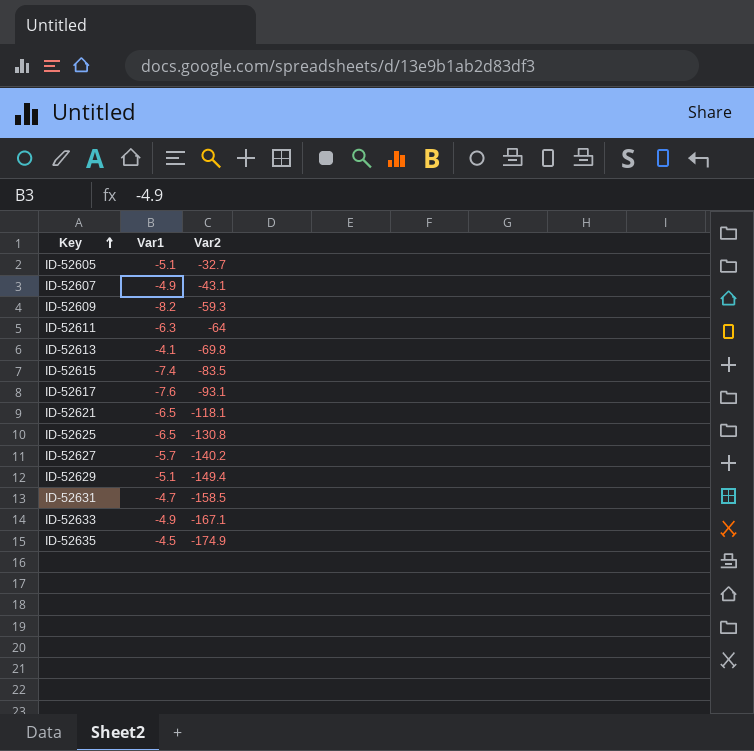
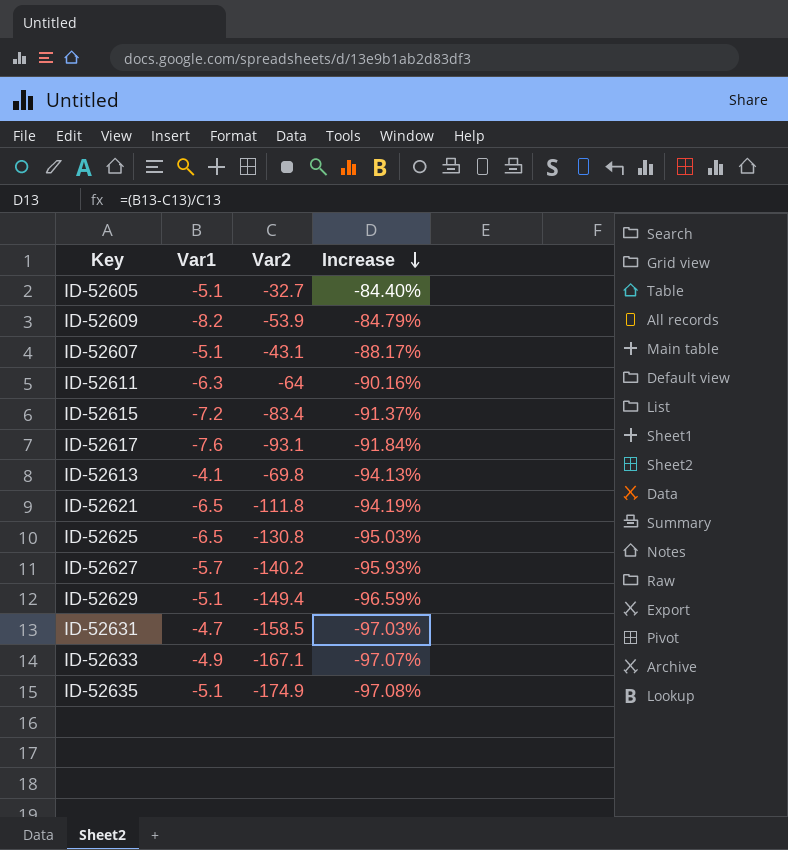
row order: Key ascending -> Increase descending
column Increase | formula: none -> ([Var1] - [Var2]) / [Var2]
ID-52609 | Var2: -59.3 -> -53.9
ID-52607 | Var1: -4.9 -> -5.1
ID-52615 | Var1: -7.4 -> -7.2
ID-52615 | Var2: -83.5 -> -83.4
ID-52621 | Var2: -118.1 -> -111.8
ID-52635 | Var1: -4.5 -> -5.1

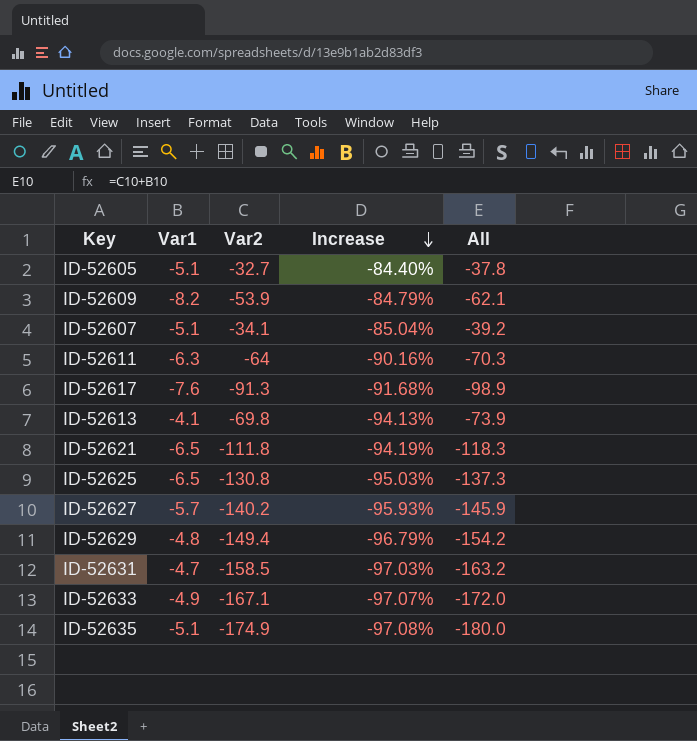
column All | formula: none -> [Var1] + [Var2]
row ID-52615: -7.2 | -83.4 | -91.37% -> none
ID-52607 | Var2: -43.1 -> -34.1
ID-52607 | Increase: -88.17% -> -85.04%
ID-52617 | Var2: -93.1 -> -91.3
ID-52617 | Increase: -91.84% -> -91.68%
ID-52629 | Var1: -5.1 -> -4.8
ID-52629 | Increase: -96.59% -> -96.79%

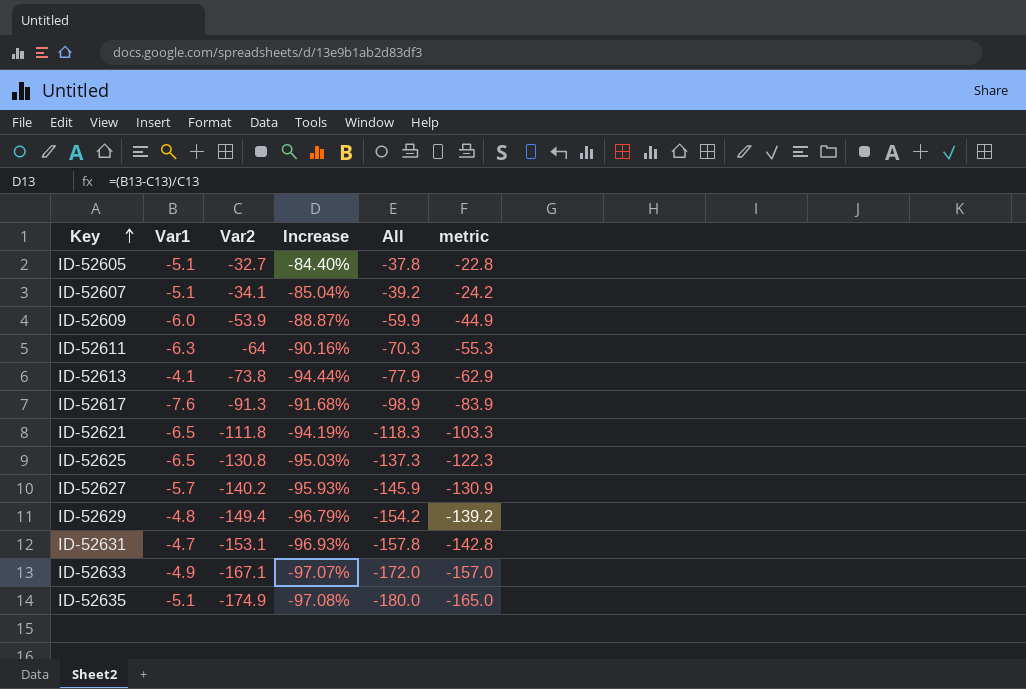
row order: Increase descending -> Key ascending
column metric | formula: none -> [All] + 15
ID-52609 | Var1: -8.2 -> -6.0
ID-52609 | Increase: -84.79% -> -88.87%
ID-52609 | All: -62.1 -> -59.9
ID-52613 | Var2: -69.8 -> -73.8
ID-52613 | Increase: -94.13% -> -94.44%
ID-52613 | All: -73.9 -> -77.9
ID-52631 | Var2: -158.5 -> -153.1
ID-52631 | Increase: -97.03% -> -96.93%
ID-52631 | All: -163.2 -> -157.8

